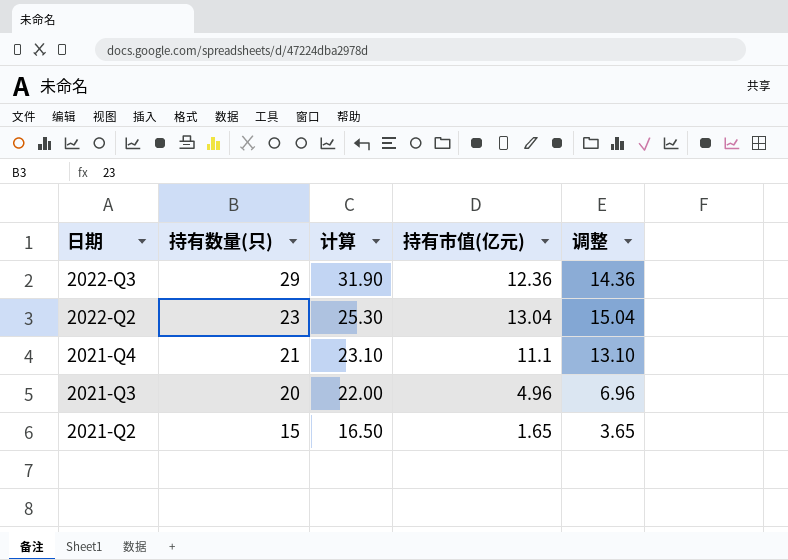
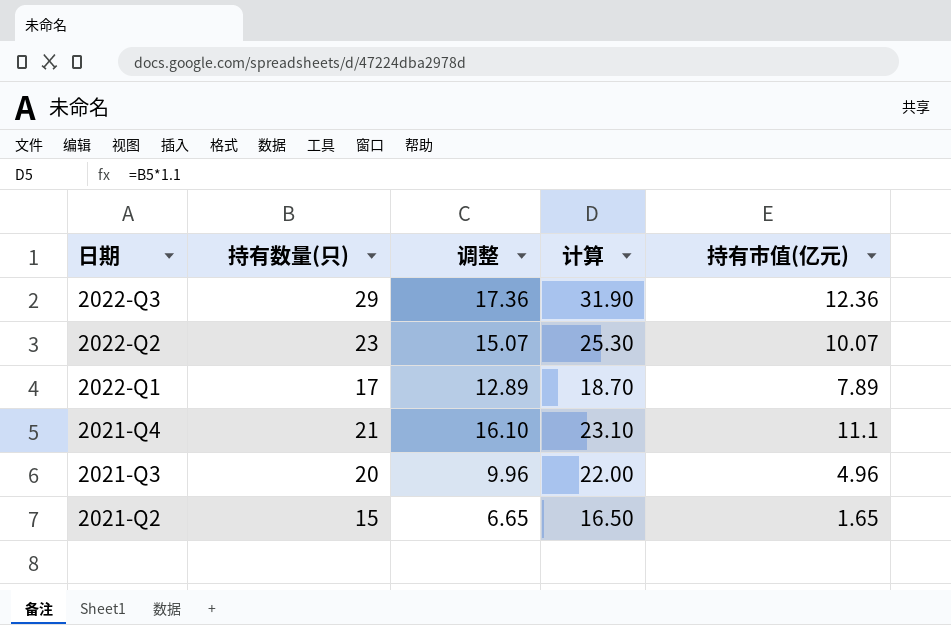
column 调整 | formula: [持有市值(亿元)] + 2 -> [持有市值(亿元)] + 5
column 调整 | position: 5 -> 3
2022-Q2 | 持有市值(亿元): 13.04 -> 10.07
row 2022-Q1: none -> 17 | 12.89 | 18.70 | 7.89

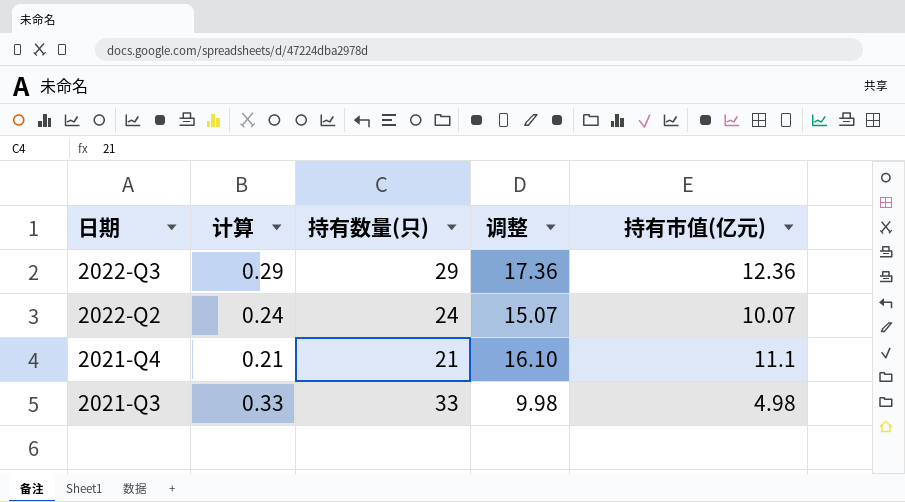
column 计算 | formula: [持有数量(只)] * 1.1 -> [持有数量(只)] * 0.01
column 计算 | position: 4 -> 2
row 2022-Q1: 17 | 12.89 | 18.70 | 7.89 -> none
row 2021-Q2: 15 | 6.65 | 16.50 | 1.65 -> none
2022-Q2 | 持有数量(只): 23 -> 24
2021-Q3 | 持有数量(只): 20 -> 33
2021-Q3 | 调整: 9.96 -> 9.98
2021-Q3 | 持有市值(亿元): 4.96 -> 4.98

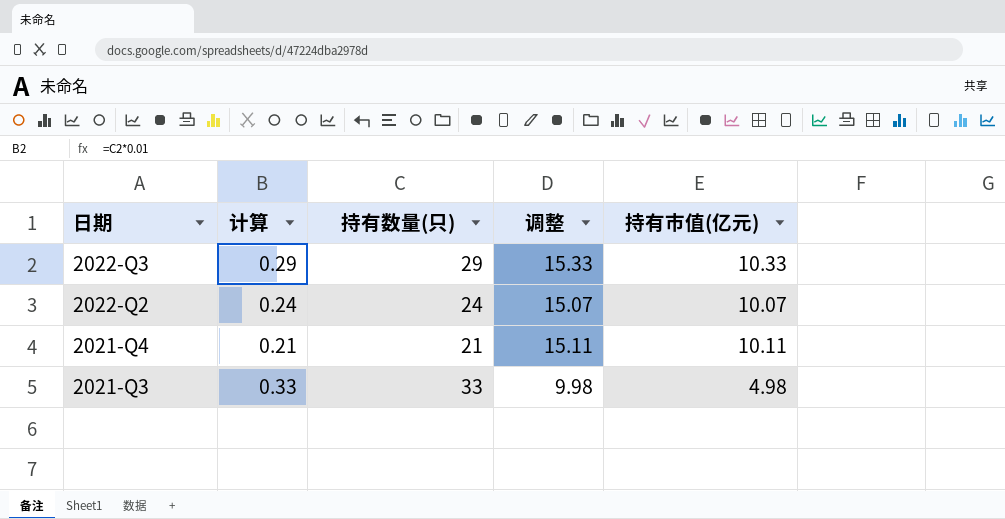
2022-Q3 | 调整: 17.36 -> 15.33
2022-Q3 | 持有市值(亿元): 12.36 -> 10.33
2021-Q4 | 调整: 16.10 -> 15.11
2021-Q4 | 持有市值(亿元): 11.1 -> 10.11

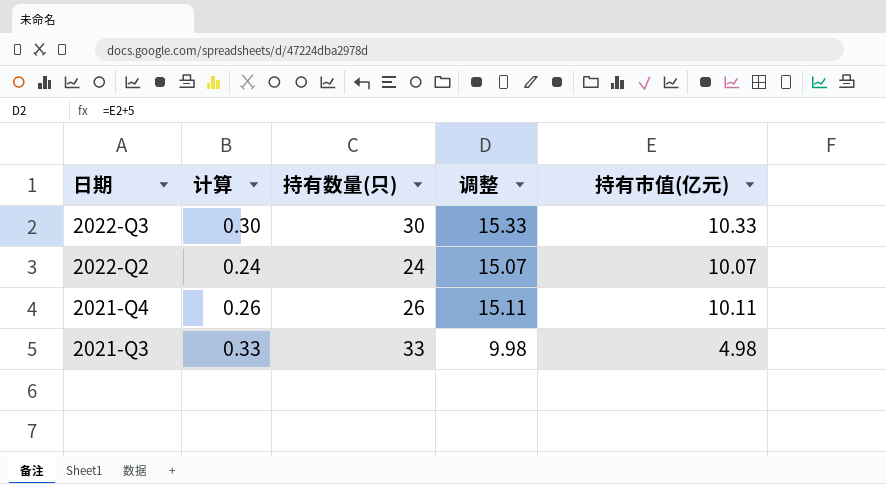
2022-Q3 | 计算: 0.29 -> 0.30
2022-Q3 | 持有数量(只): 29 -> 30
2021-Q4 | 计算: 0.21 -> 0.26
2021-Q4 | 持有数量(只): 21 -> 26

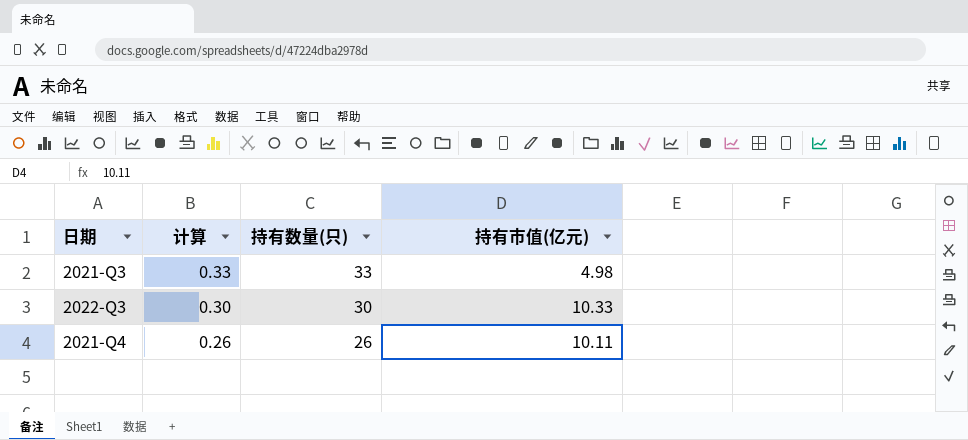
row order: 日期 descending -> 计算 descending
column 调整 | formula: [持有市值(亿元)] + 5 -> none
row 2022-Q2: 0.24 | 24 | 15.07 | 10.07 -> none

